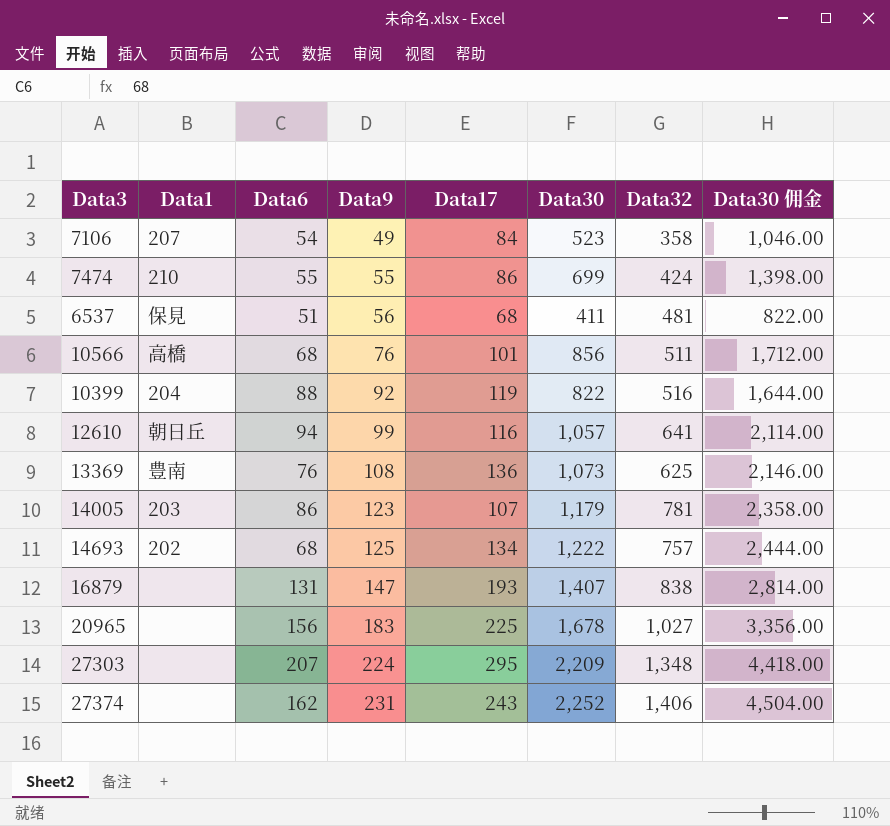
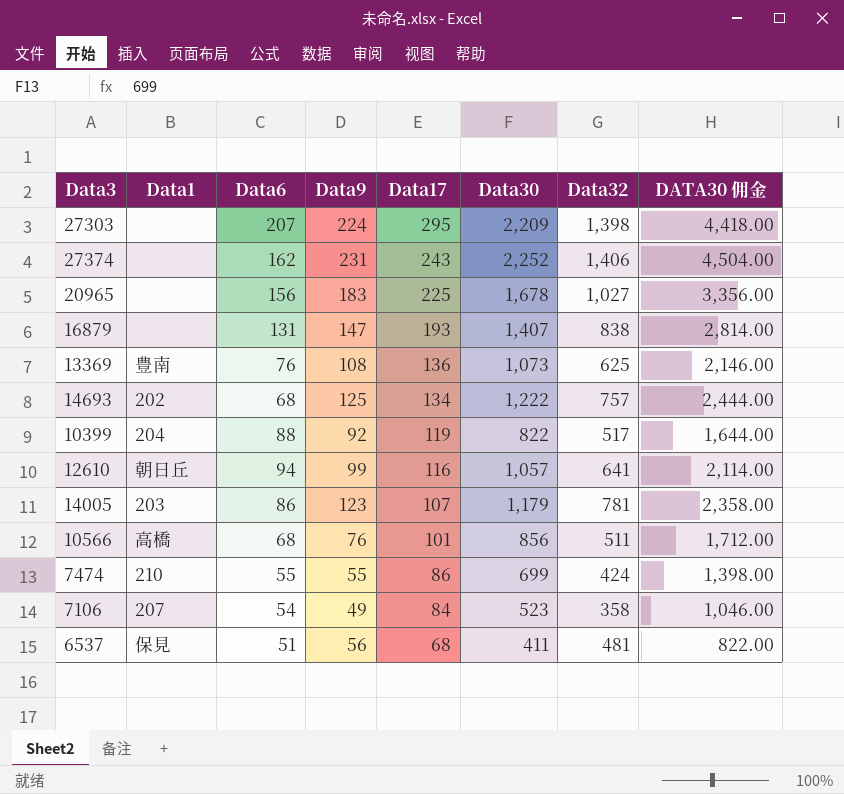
row order: Data9 ascending -> Data17 descending
column name: Data30 佣金 -> DATA30 佣金
27303 | Data32: 1,348 -> 1,398
10399 | Data32: 516 -> 517

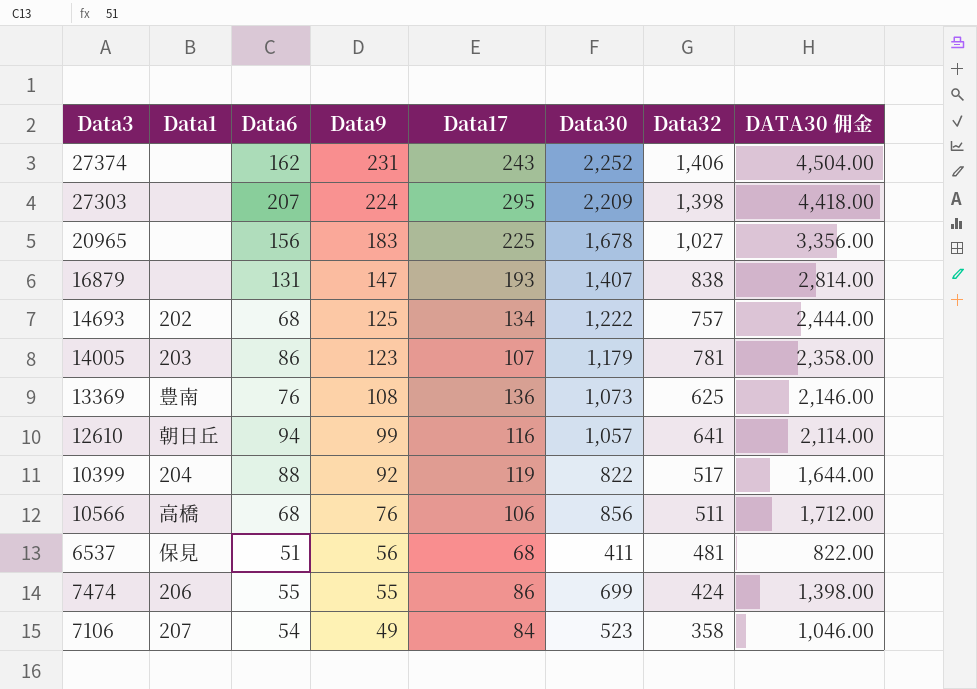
row order: Data17 descending -> Data9 descending
10566 | Data17: 101 -> 106
7474 | Data1: 210 -> 206

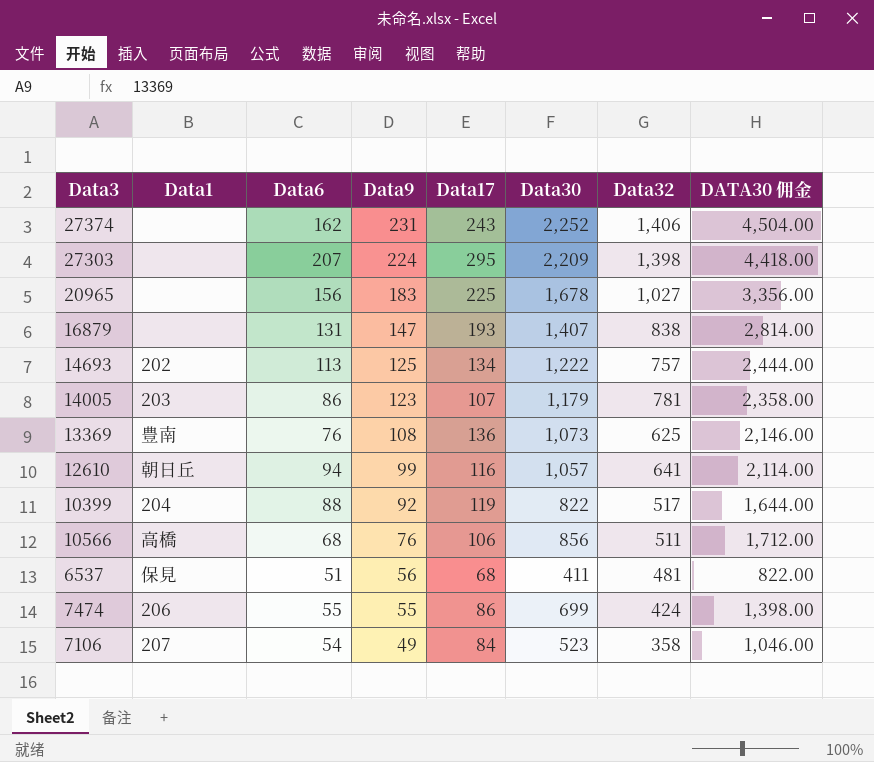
14693 | Data6: 68 -> 113

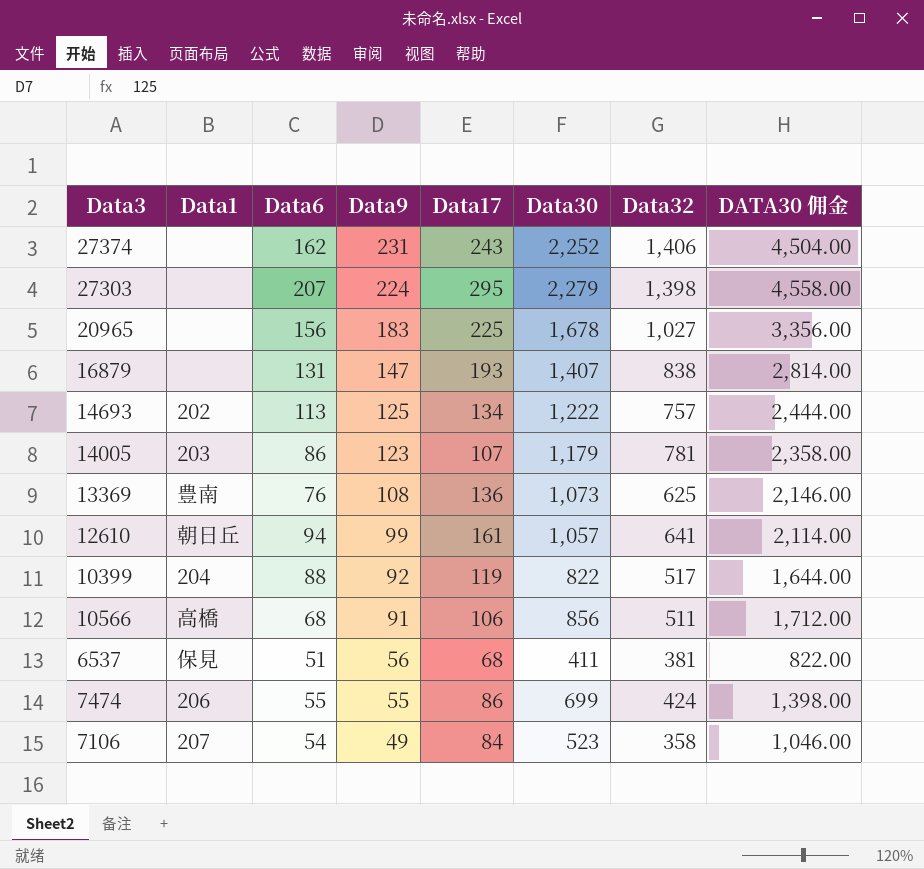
27303 | Data30: 2,209 -> 2,279
27303 | DATA30 佣金: 4,418.00 -> 4,558.00
12610 | Data17: 116 -> 161
10566 | Data9: 76 -> 91
6537 | Data32: 481 -> 381

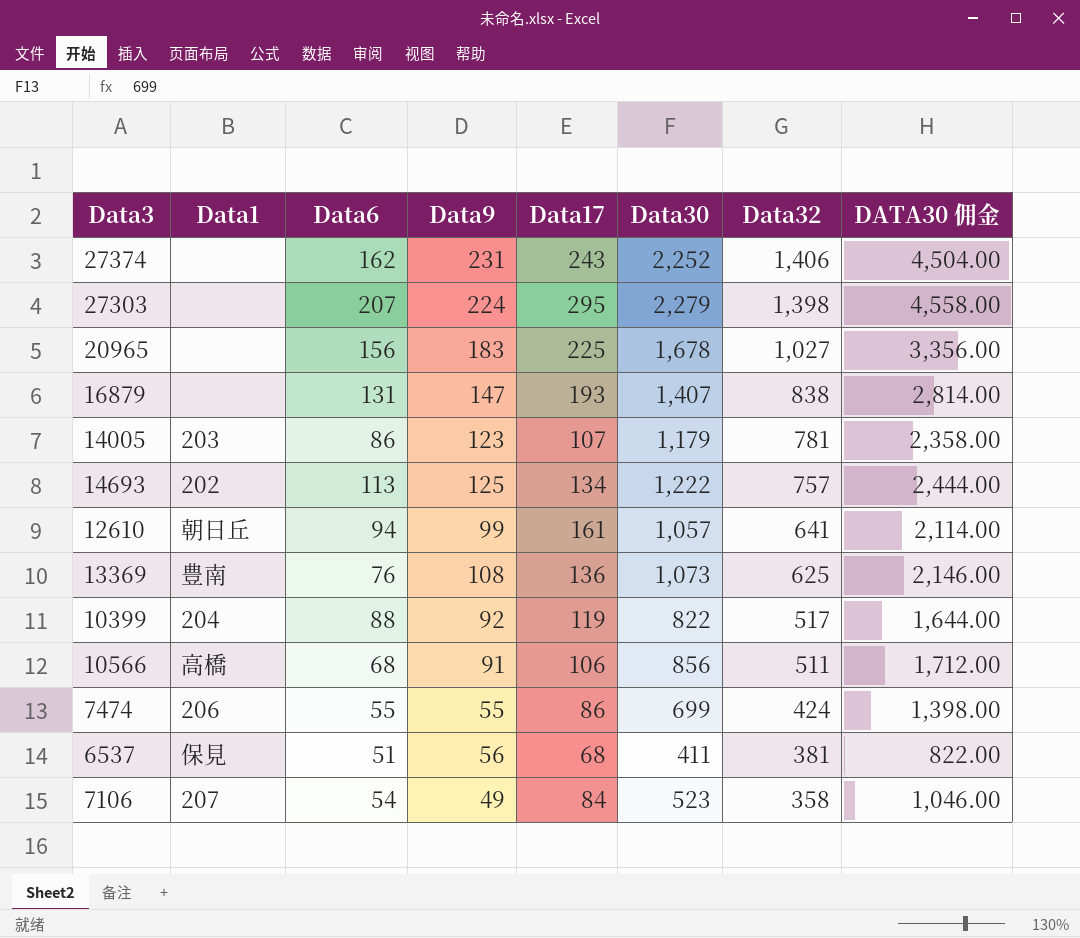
row order: Data9 descending -> Data32 descending

